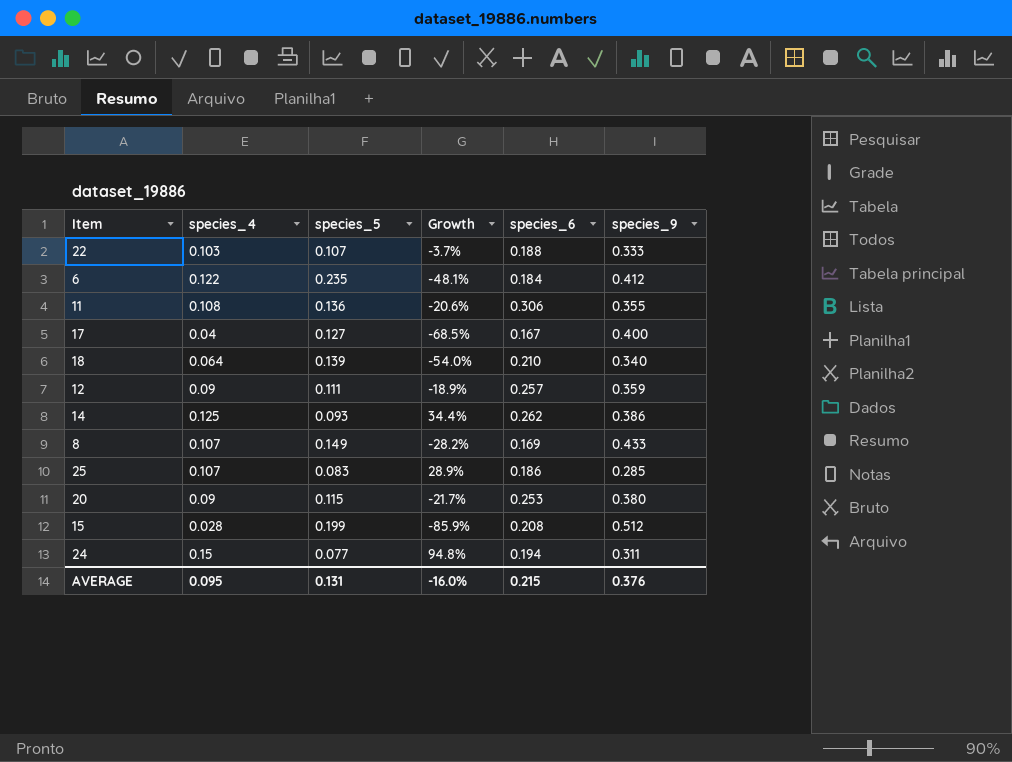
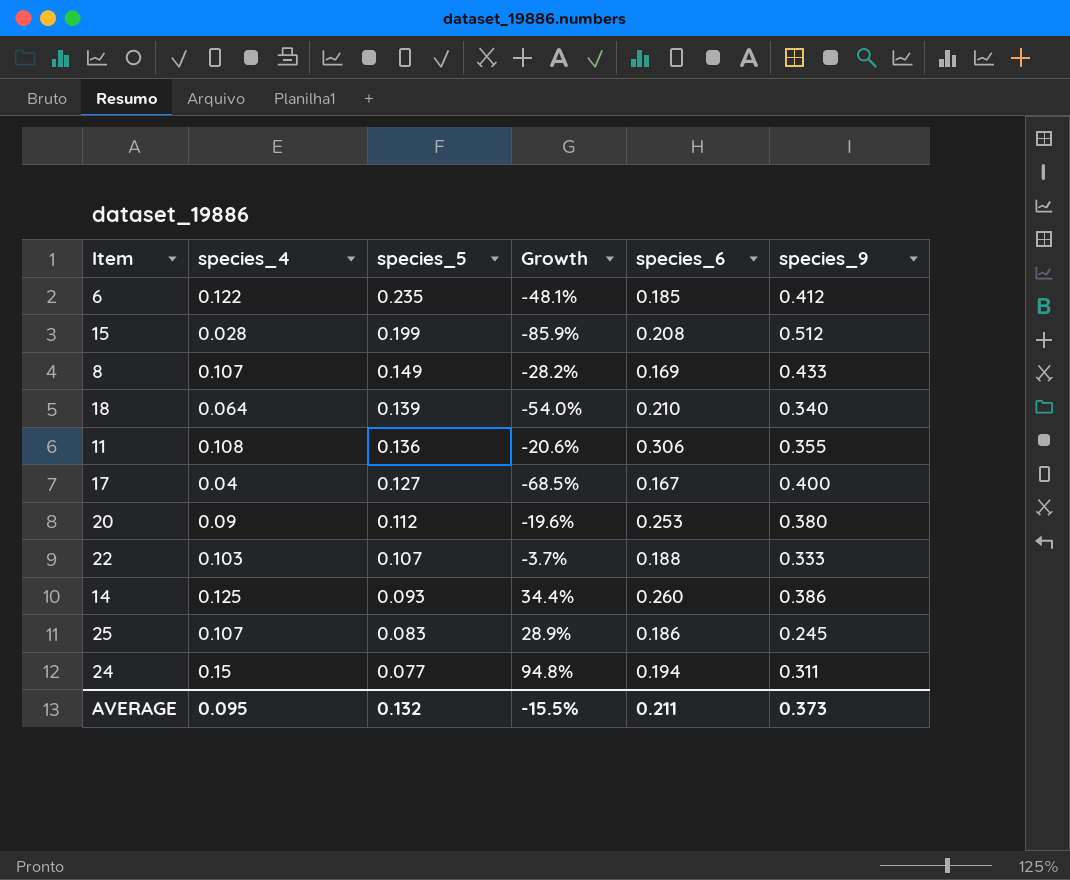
row order: none -> species_5 descending
row 12: 0.09 | 0.111 | -18.9% | 0.257 | 0.359 -> none
6 | species_6: 0.184 -> 0.185
20 | species_5: 0.115 -> 0.112
20 | Growth: -21.7% -> -19.6%
14 | species_6: 0.262 -> 0.260
25 | species_9: 0.285 -> 0.245
AVERAGE | species_5: 0.131 -> 0.132
AVERAGE | Growth: -16.0% -> -15.5%
AVERAGE | species_6: 0.215 -> 0.211
AVERAGE | species_9: 0.376 -> 0.373

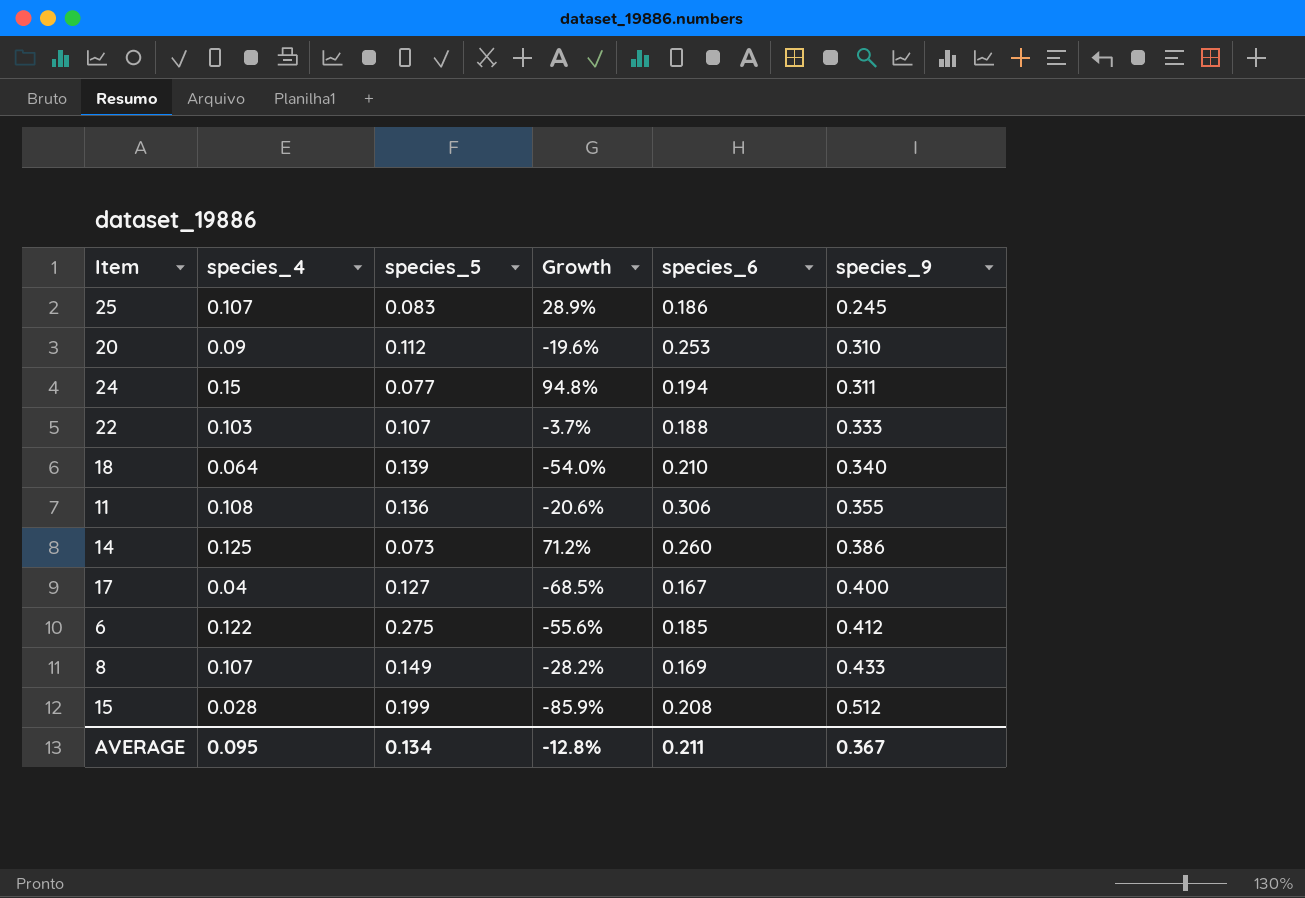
row order: species_5 descending -> species_9 ascending
20 | species_9: 0.380 -> 0.310
14 | species_5: 0.093 -> 0.073
14 | Growth: 34.4% -> 71.2%
6 | species_5: 0.235 -> 0.275
6 | Growth: -48.1% -> -55.6%
AVERAGE | species_5: 0.132 -> 0.134
AVERAGE | Growth: -15.5% -> -12.8%
AVERAGE | species_9: 0.373 -> 0.367

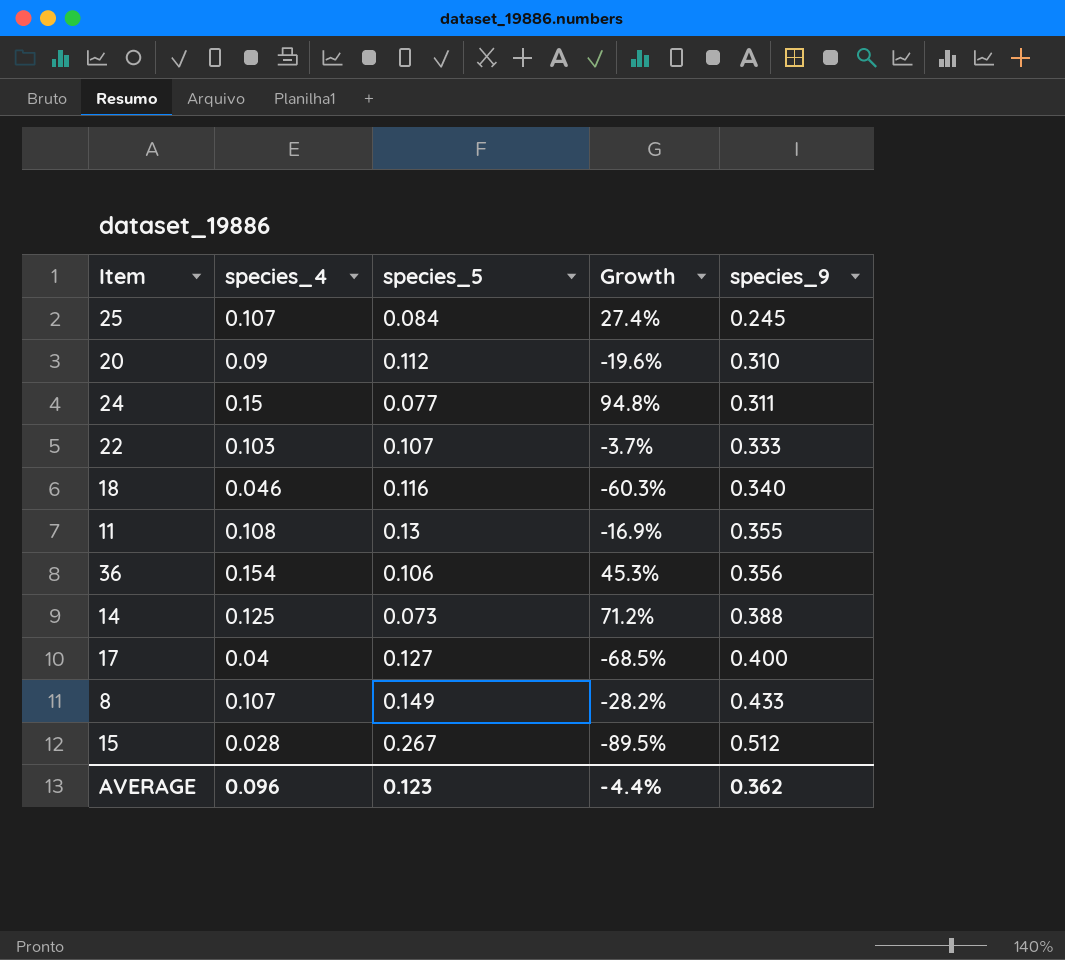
column species_6 | position: 5 -> none
row 6: 0.122 | 0.275 | -55.6% | 0.185 | 0.412 -> none
25 | species_5: 0.083 -> 0.084
25 | Growth: 28.9% -> 27.4%
18 | species_4: 0.064 -> 0.046
18 | species_5: 0.139 -> 0.116
18 | Growth: -54.0% -> -60.3%
11 | species_5: 0.136 -> 0.13
11 | Growth: -20.6% -> -16.9%
row 36: none -> 0.154 | 0.106 | 45.3% | 0.356
14 | species_9: 0.386 -> 0.388
15 | species_5: 0.199 -> 0.267
15 | Growth: -85.9% -> -89.5%
AVERAGE | species_4: 0.095 -> 0.096
AVERAGE | species_5: 0.134 -> 0.123
AVERAGE | Growth: -12.8% -> -4.4%
AVERAGE | species_9: 0.367 -> 0.362

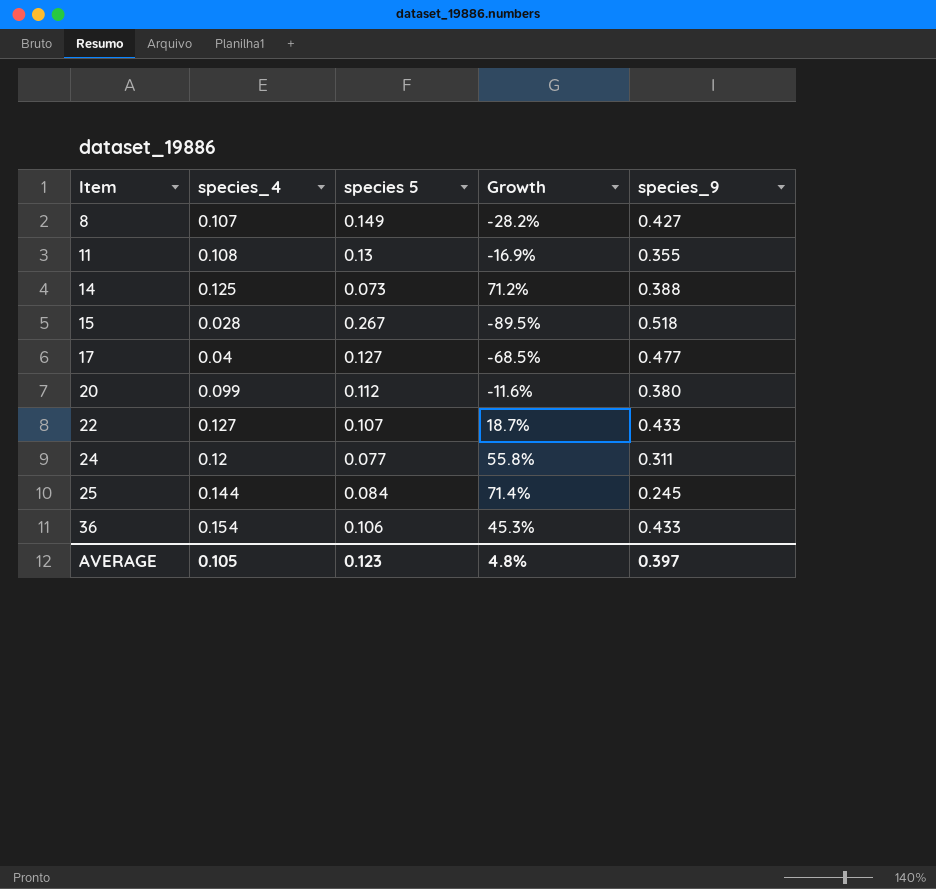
row order: species_9 ascending -> Item ascending
column name: species_5 -> species 5
row 18: 0.046 | 0.116 | -60.3% | 0.340 -> none
8 | species_9: 0.433 -> 0.427
15 | species_9: 0.512 -> 0.518
17 | species_9: 0.400 -> 0.477
20 | species_4: 0.09 -> 0.099
20 | Growth: -19.6% -> -11.6%
20 | species_9: 0.310 -> 0.380
22 | species_4: 0.103 -> 0.127
22 | Growth: -3.7% -> 18.7%
22 | species_9: 0.333 -> 0.433
24 | species_4: 0.15 -> 0.12
24 | Growth: 94.8% -> 55.8%
25 | species_4: 0.107 -> 0.144
25 | Growth: 27.4% -> 71.4%
36 | species_9: 0.356 -> 0.433
AVERAGE | species_4: 0.096 -> 0.105
AVERAGE | Growth: -4.4% -> 4.8%
AVERAGE | species_9: 0.362 -> 0.397

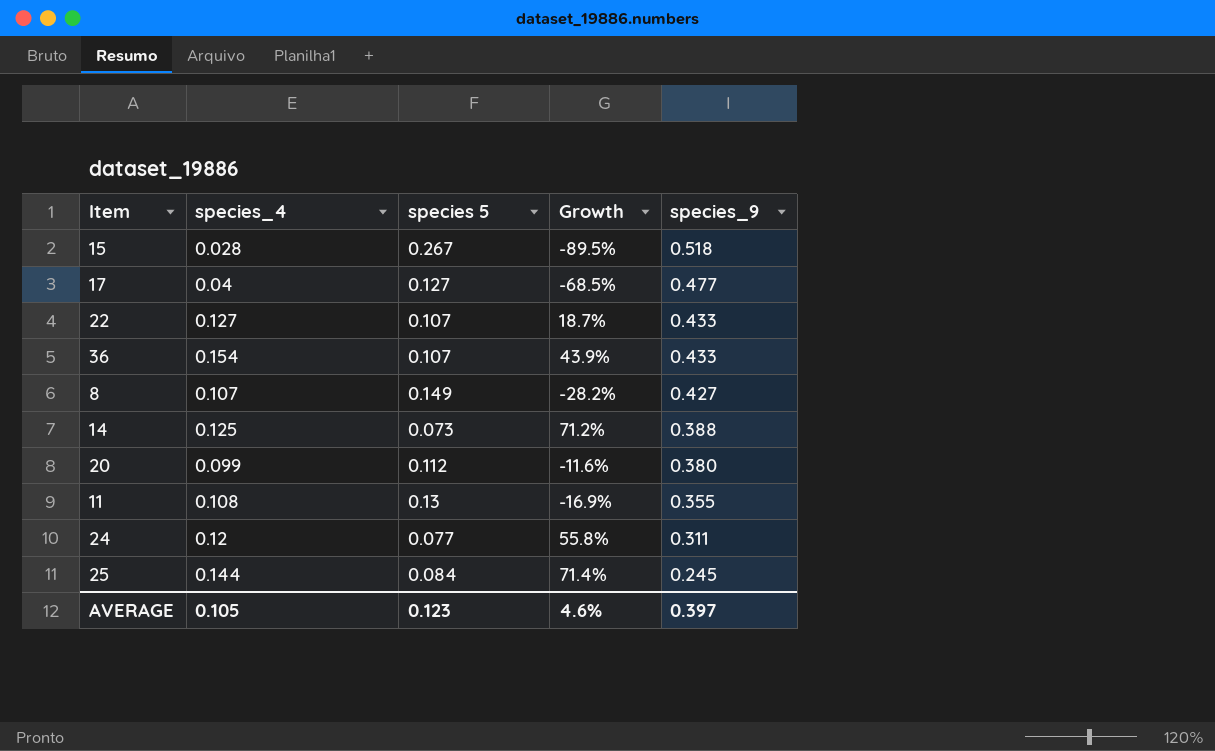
row order: Item ascending -> species_9 descending
36 | species 5: 0.106 -> 0.107
36 | Growth: 45.3% -> 43.9%
AVERAGE | Growth: 4.8% -> 4.6%

